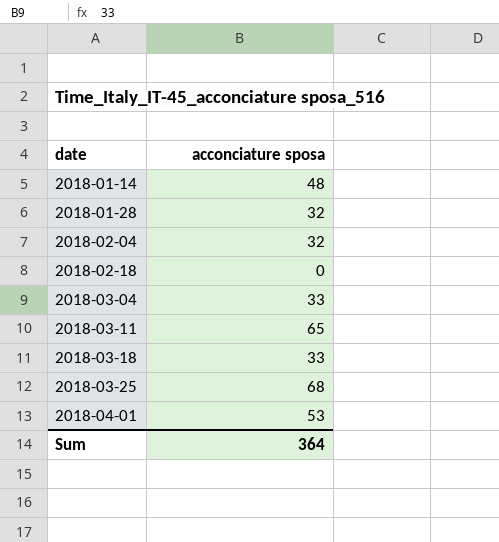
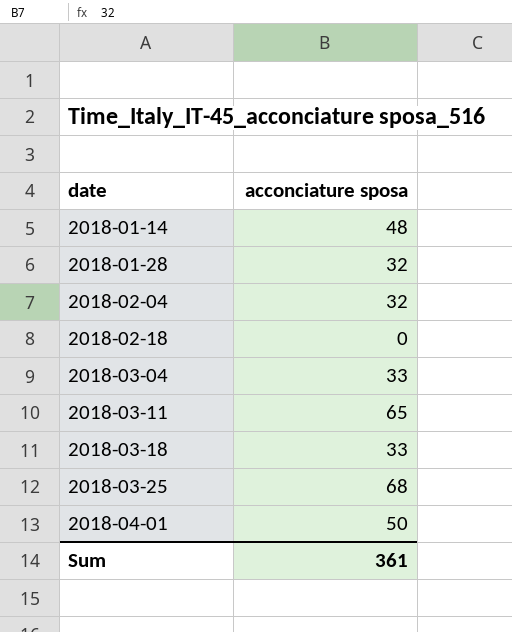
2018-04-01 | acconciature sposa: 53 -> 50
Sum | acconciature sposa: 364 -> 361

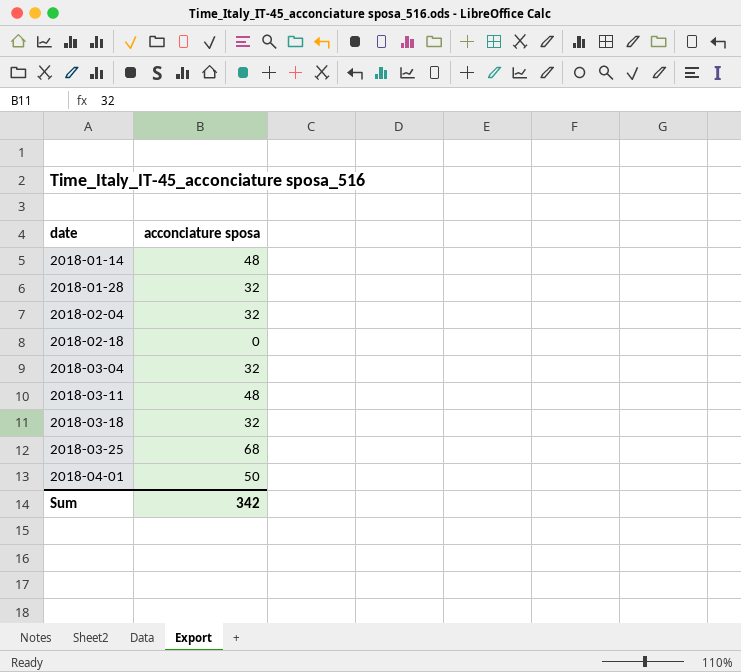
2018-03-04 | acconciature sposa: 33 -> 32
2018-03-11 | acconciature sposa: 65 -> 48
2018-03-18 | acconciature sposa: 33 -> 32
Sum | acconciature sposa: 361 -> 342

